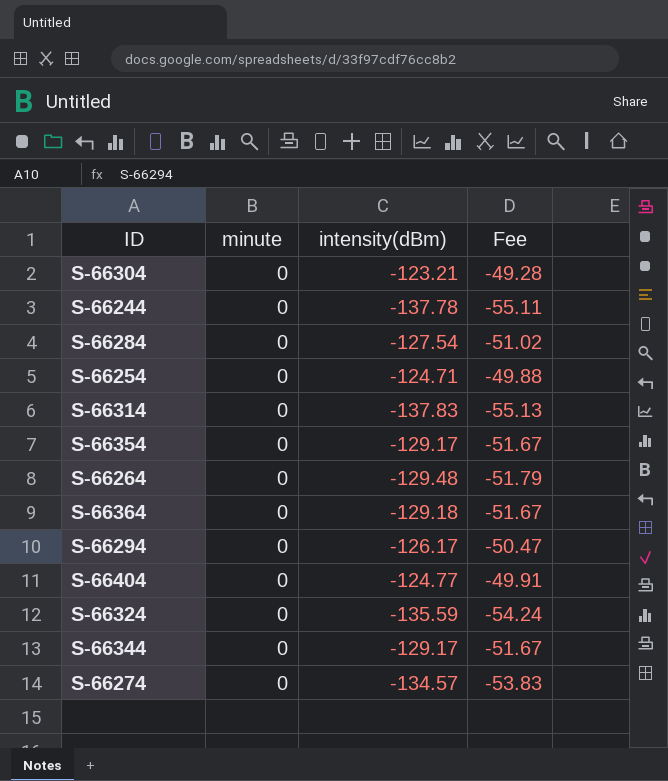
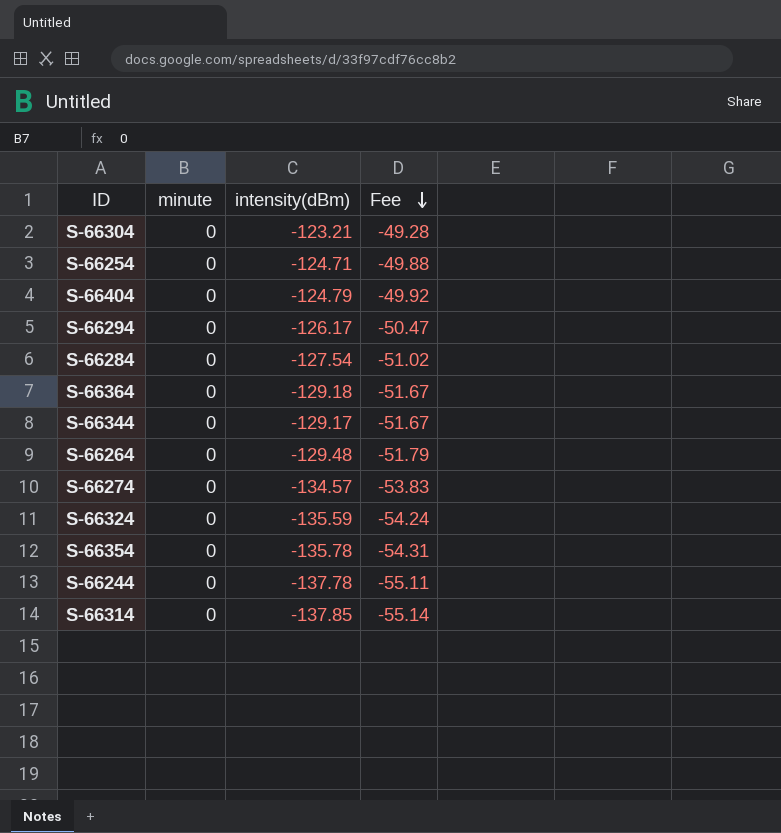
row order: none -> Fee descending
S-66404 | intensity(dBm): -124.77 -> -124.79
S-66404 | Fee: -49.91 -> -49.92
S-66354 | intensity(dBm): -129.17 -> -135.78
S-66354 | Fee: -51.67 -> -54.31
S-66314 | intensity(dBm): -137.83 -> -137.85
S-66314 | Fee: -55.13 -> -55.14

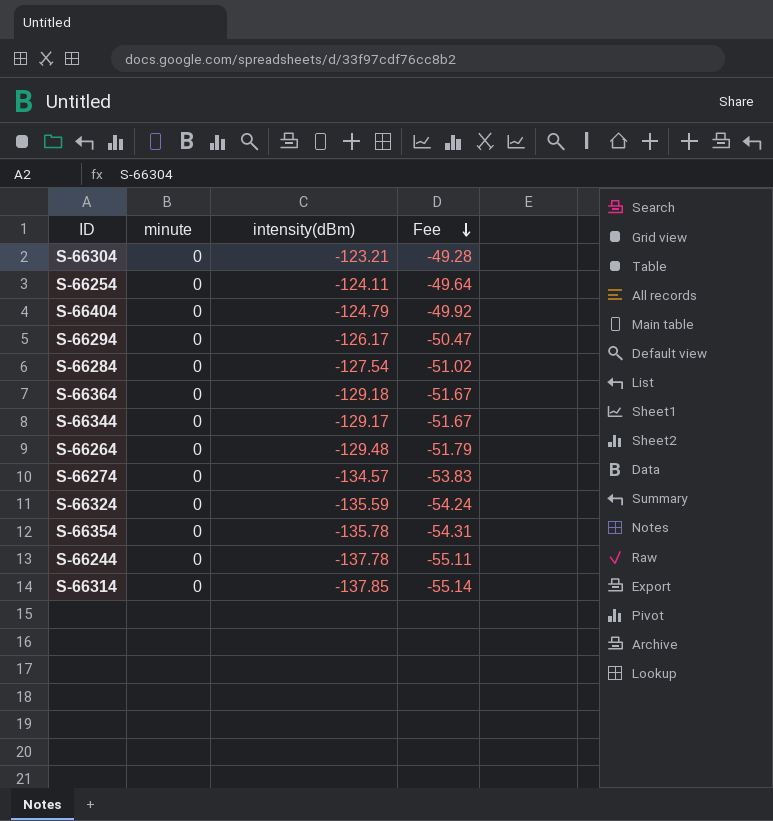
S-66254 | intensity(dBm): -124.71 -> -124.11
S-66254 | Fee: -49.88 -> -49.64

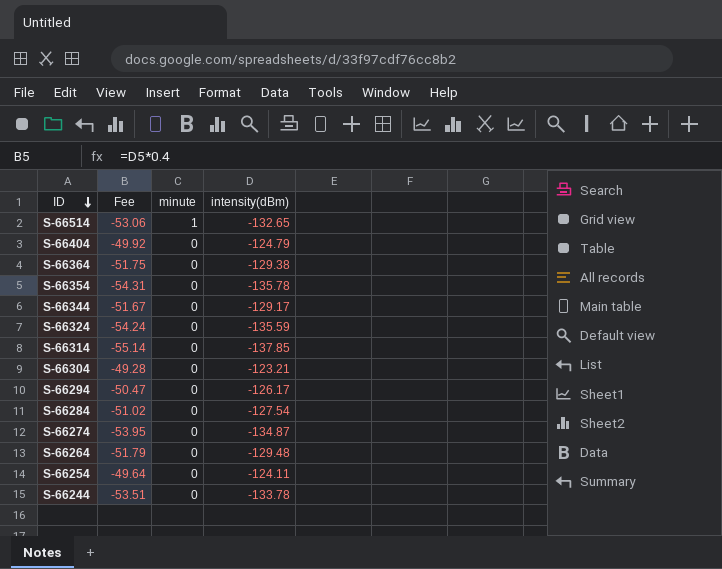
row order: Fee descending -> ID descending
column Fee | position: 4 -> 2
row S-66514: none -> -53.06 | 1 | -132.65
S-66364 | Fee: -51.67 -> -51.75
S-66364 | intensity(dBm): -129.18 -> -129.38
S-66274 | Fee: -53.83 -> -53.95
S-66274 | intensity(dBm): -134.57 -> -134.87
S-66244 | Fee: -55.11 -> -53.51
S-66244 | intensity(dBm): -137.78 -> -133.78

